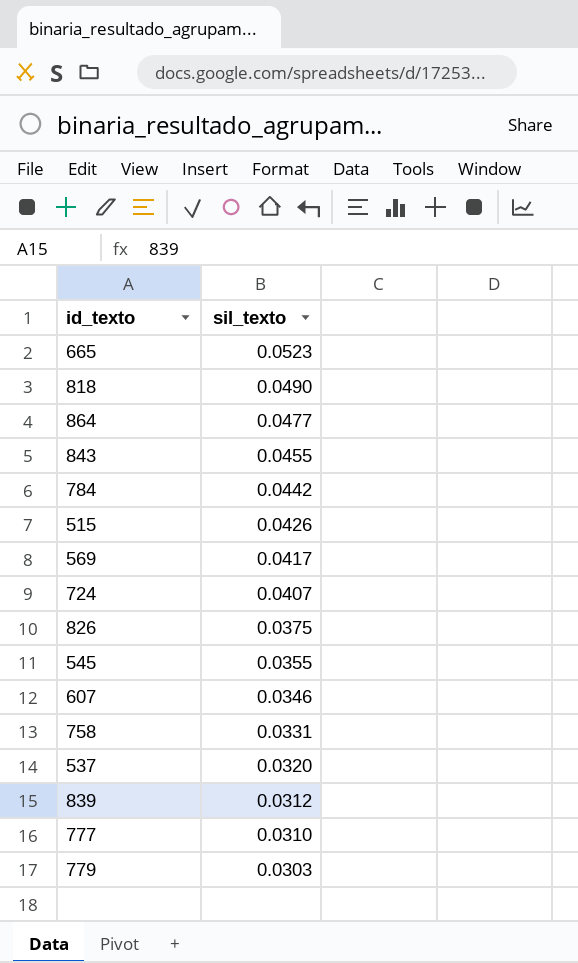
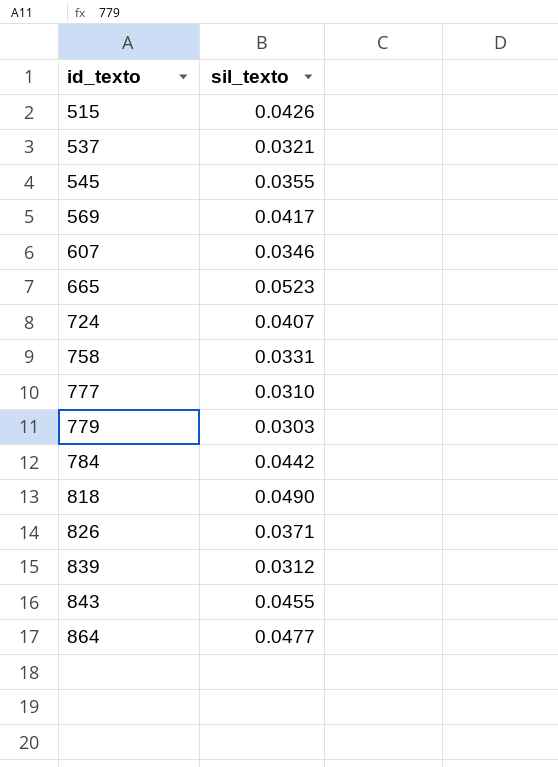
row order: sil_texto descending -> id_texto ascending
537 | sil_texto: 0.0320 -> 0.0321
826 | sil_texto: 0.0375 -> 0.0371

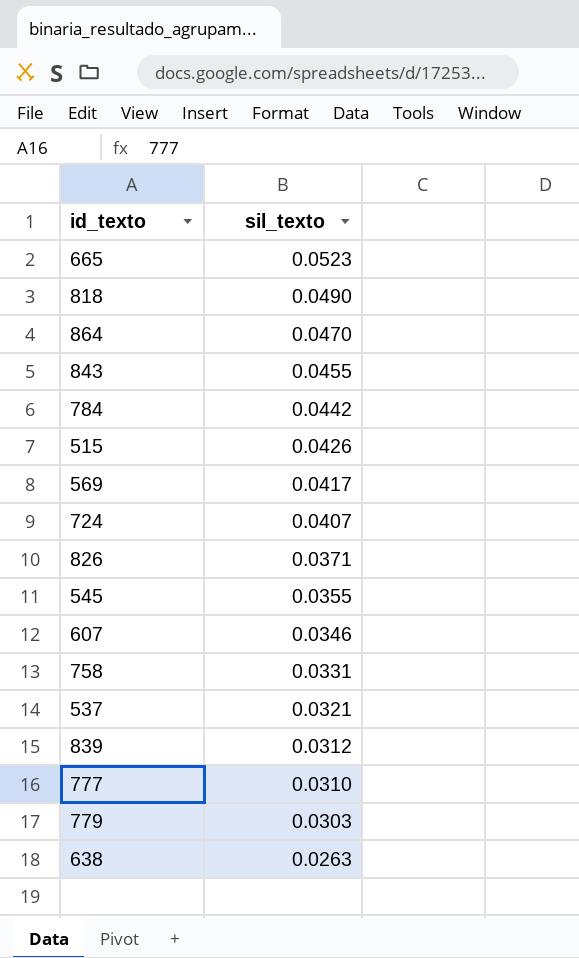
row order: id_texto ascending -> sil_texto descending
864 | sil_texto: 0.0477 -> 0.0470
row 638: none -> 0.0263

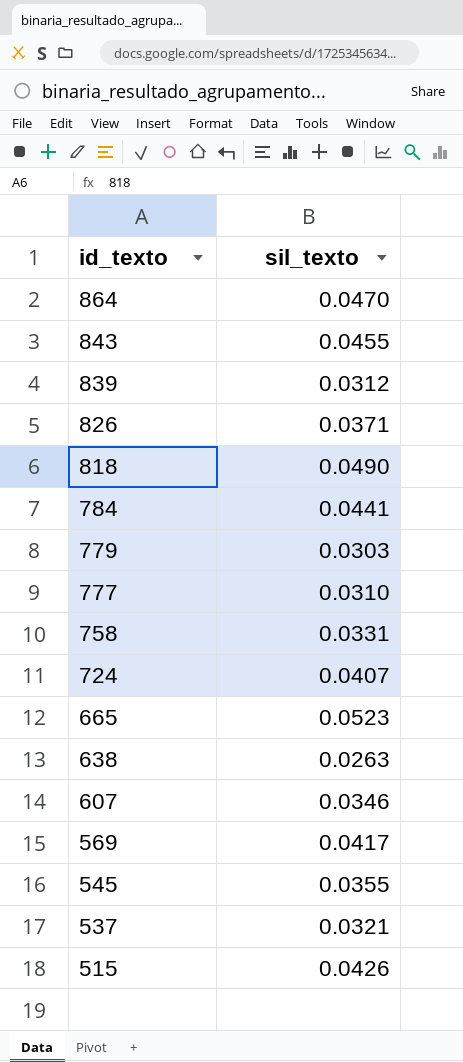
row order: sil_texto descending -> id_texto descending
784 | sil_texto: 0.0442 -> 0.0441

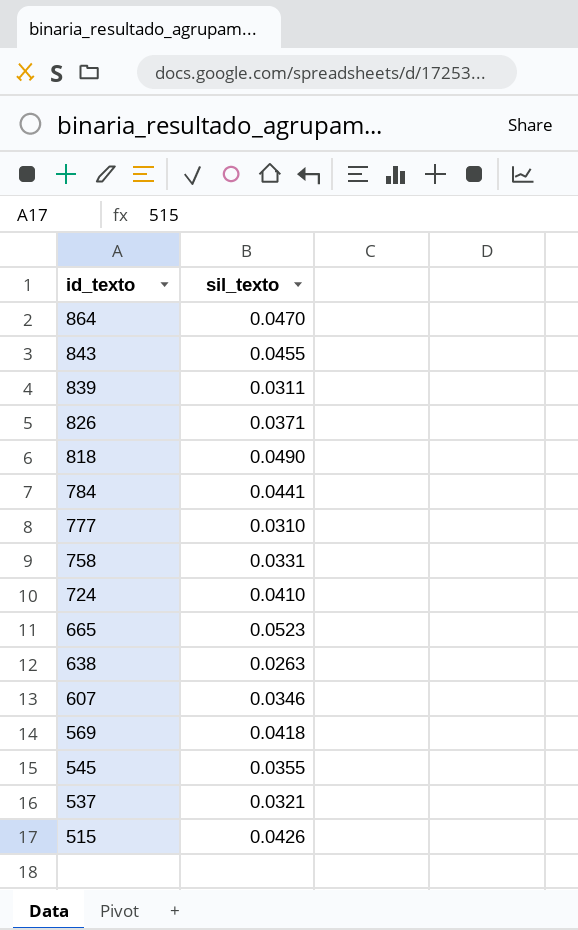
row 779: 0.0303 -> none
839 | sil_texto: 0.0312 -> 0.0311
724 | sil_texto: 0.0407 -> 0.0410
569 | sil_texto: 0.0417 -> 0.0418

